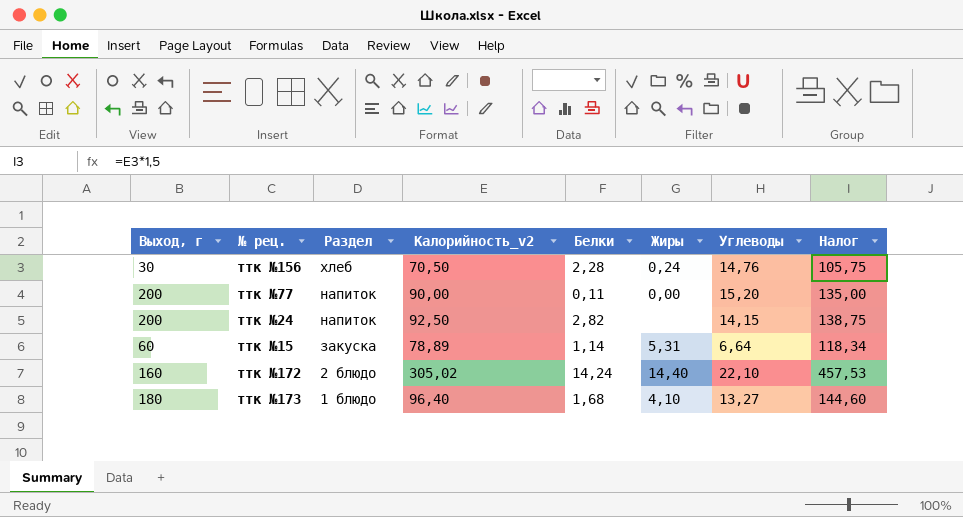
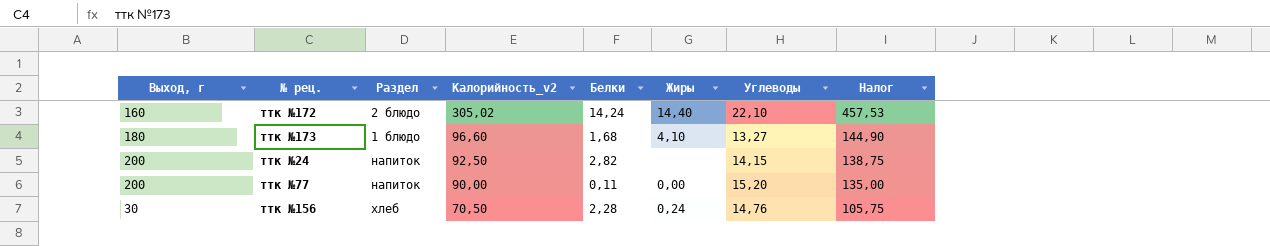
row order: Раздел descending -> Калорийность_v2 descending
row ттк №15: 60 | закуска | 78,89 | 1,14 | 5,31 | 6,64 | 118,34 -> none
ттк №173 | Калорийность_v2: 96,40 -> 96,60
ттк №173 | Налог: 144,60 -> 144,90

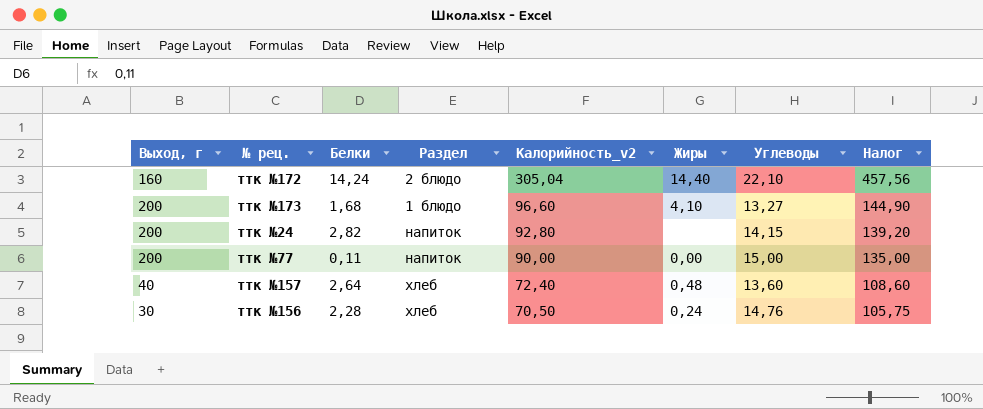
column Белки | position: 5 -> 3
ттк №172 | Калорийность_v2: 305,02 -> 305,04
ттк №172 | Налог: 457,53 -> 457,56
ттк №173 | Выход, г: 180 -> 200
ттк №24 | Калорийность_v2: 92,50 -> 92,80
ттк №24 | Налог: 138,75 -> 139,20
ттк №77 | Углеводы: 15,20 -> 15,00
row ттк №157: none -> 40 | 2,64 | хлеб | 72,40 | 0,48 | 13,60 | 108,60

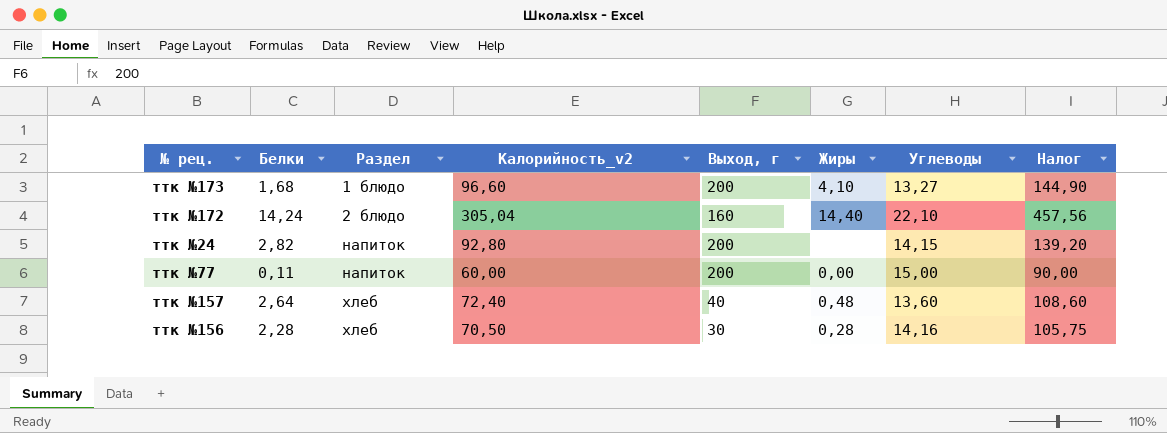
row order: Калорийность_v2 descending -> Раздел ascending
column Выход, г | position: 1 -> 5
ттк №77 | Калорийность_v2: 90,00 -> 60,00
ттк №77 | Налог: 135,00 -> 90,00
ттк №156 | Жиры: 0,24 -> 0,28
ттк №156 | Углеводы: 14,76 -> 14,16

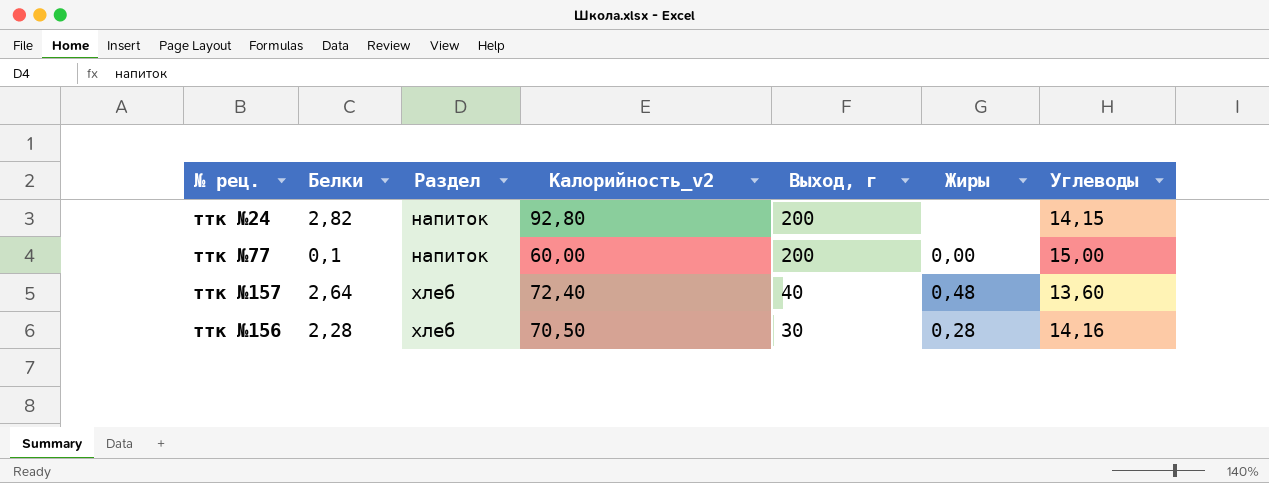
column Налог | formula: [Калорийность_v2] * 1,5 -> none
row ттк №173: 1,68 | 1 блюдо | 96,60 | 200 | 4,10 | 13,27 | 144,90 -> none
row ттк №172: 14,24 | 2 блюдо | 305,04 | 160 | 14,40 | 22,10 | 457,56 -> none
ттк №77 | Белки: 0,11 -> 0,1

